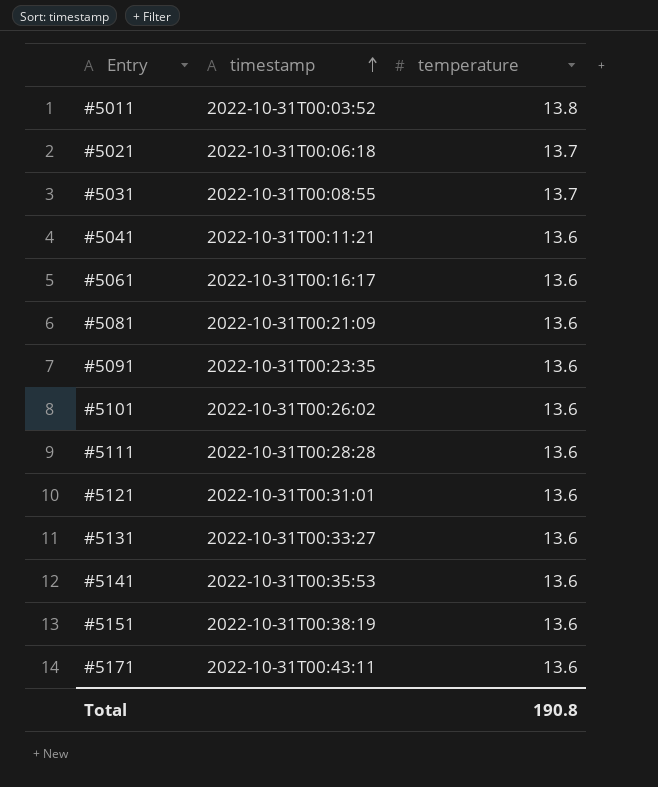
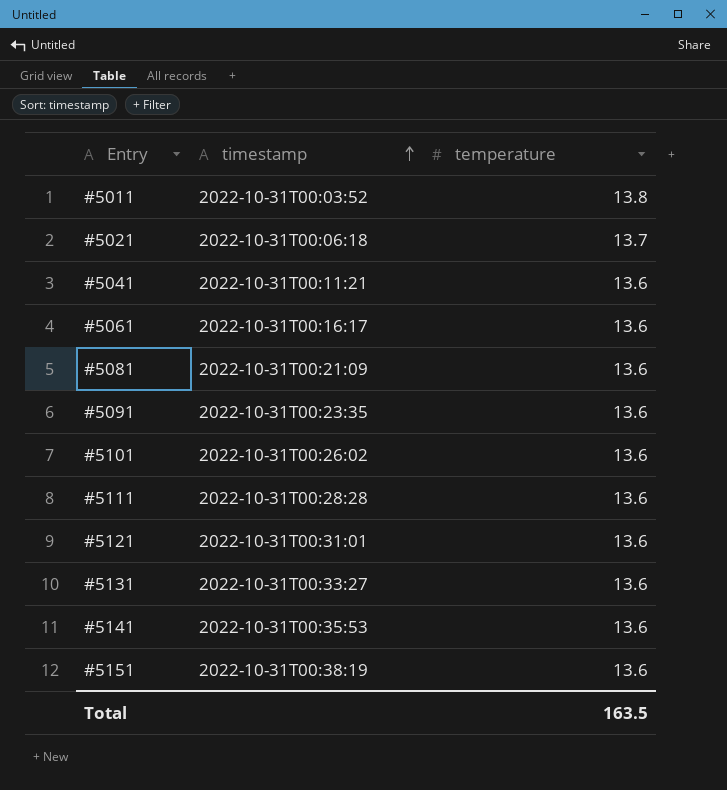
row #5031: 2022-10-31T00:08:55 | 13.7 -> none
row #5171: 2022-10-31T00:43:11 | 13.6 -> none
Total | temperature: 190.8 -> 163.5

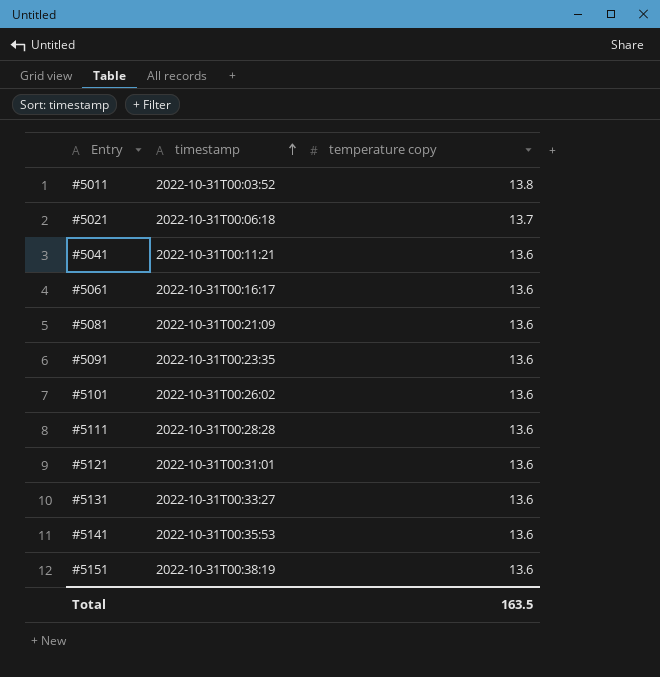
column name: temperature -> temperature copy

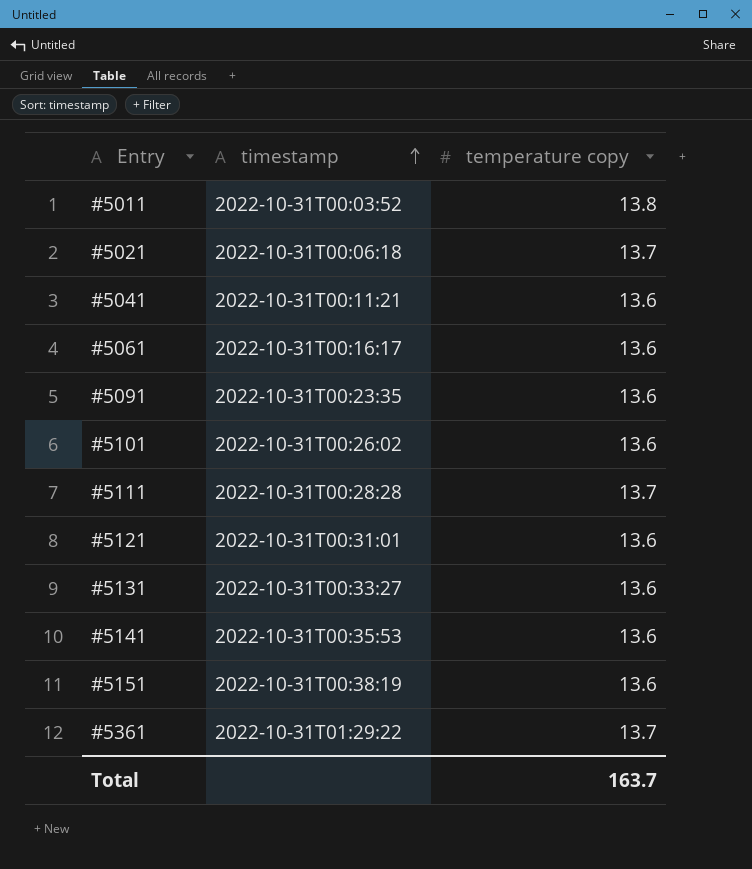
row #5081: 2022-10-31T00:21:09 | 13.6 -> none
#5111 | temperature copy: 13.6 -> 13.7
row #5361: none -> 2022-10-31T01:29:22 | 13.7
Total | temperature copy: 163.5 -> 163.7

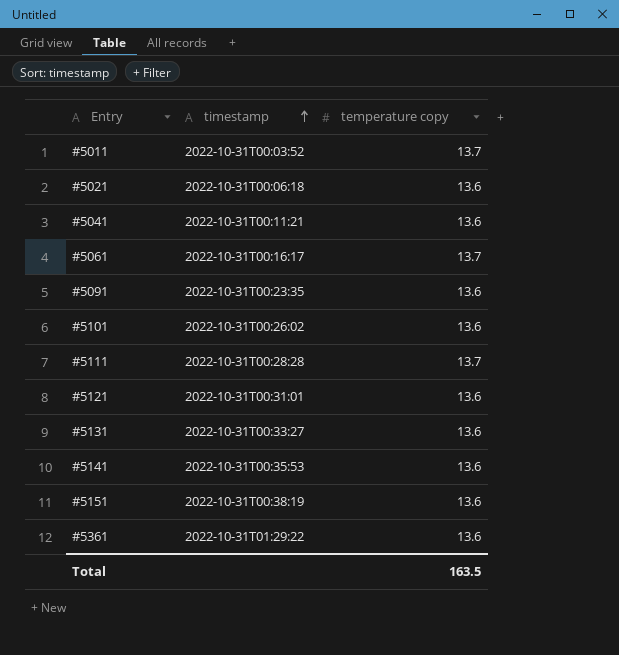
#5011 | temperature copy: 13.8 -> 13.7
#5021 | temperature copy: 13.7 -> 13.6
#5061 | temperature copy: 13.6 -> 13.7
#5361 | temperature copy: 13.7 -> 13.6
Total | temperature copy: 163.7 -> 163.5

